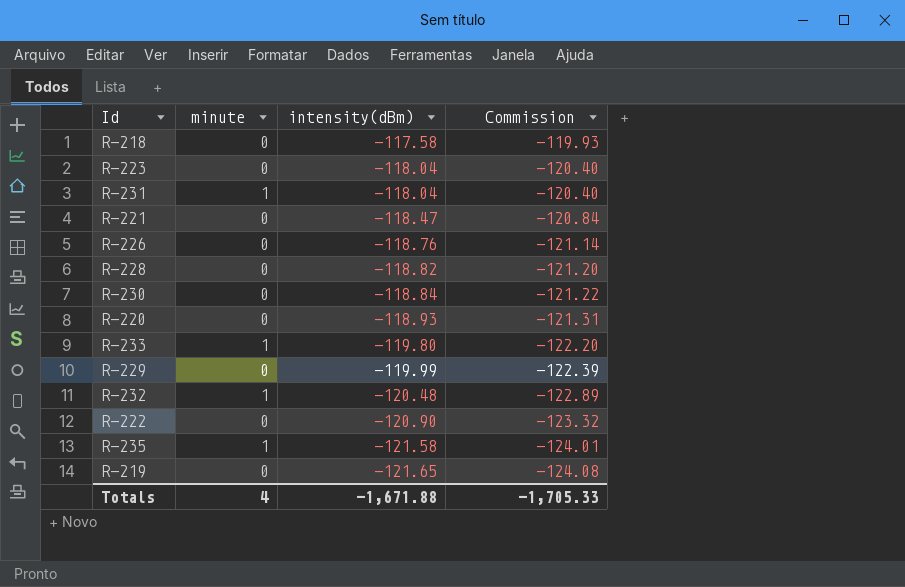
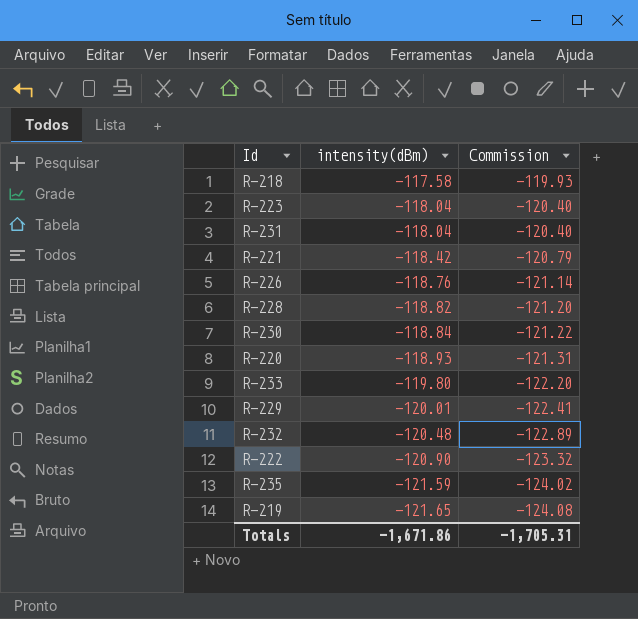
column minute | position: 2 -> none
R-221 | intensity(dBm): -118.47 -> -118.42
R-221 | Commission: -120.84 -> -120.79
R-229 | intensity(dBm): -119.99 -> -120.01
R-229 | Commission: -122.39 -> -122.41
R-235 | intensity(dBm): -121.58 -> -121.59
R-235 | Commission: -124.01 -> -124.02
Totals | intensity(dBm): -1,671.88 -> -1,671.86
Totals | Commission: -1,705.33 -> -1,705.31

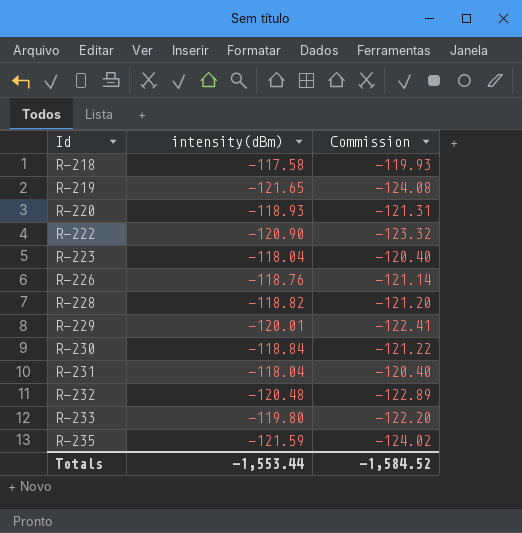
row order: intensity(dBm) descending -> Id ascending
row R-221: -118.42 | -120.79 -> none
Totals | intensity(dBm): -1,671.86 -> -1,553.44
Totals | Commission: -1,705.31 -> -1,584.52

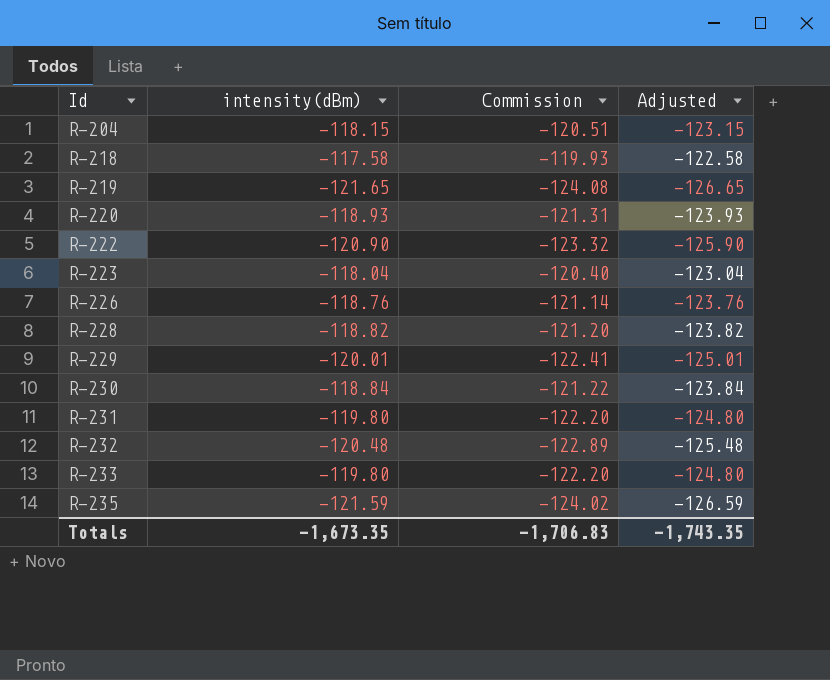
column Adjusted | formula: none -> [intensity(dBm)] - 5
row R-204: none -> -118.15 | -120.51 | -123.15
R-231 | intensity(dBm): -118.04 -> -119.80
R-231 | Commission: -120.40 -> -122.20
Totals | intensity(dBm): -1,553.44 -> -1,673.35
Totals | Commission: -1,584.52 -> -1,706.83

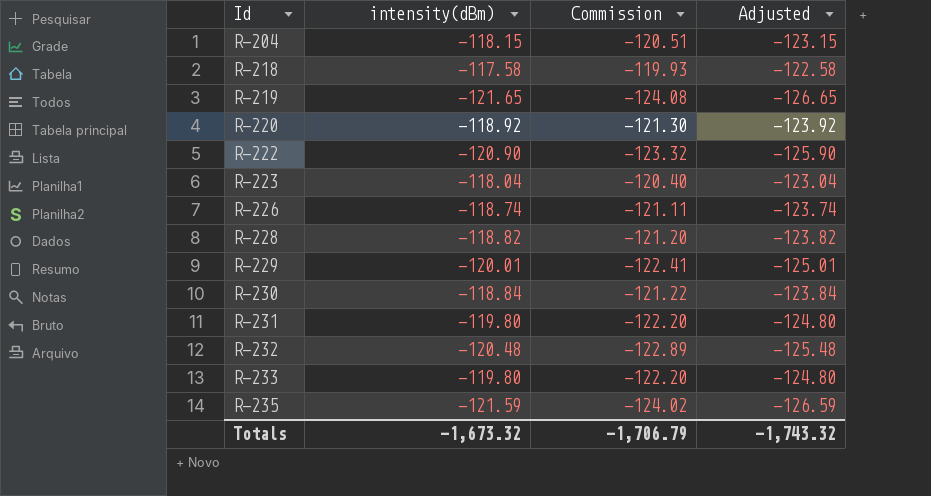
R-220 | intensity(dBm): -118.93 -> -118.92
R-220 | Commission: -121.31 -> -121.30
R-220 | Adjusted: -123.93 -> -123.92
R-226 | intensity(dBm): -118.76 -> -118.74
R-226 | Commission: -121.14 -> -121.11
R-226 | Adjusted: -123.76 -> -123.74
Totals | intensity(dBm): -1,673.35 -> -1,673.32
Totals | Commission: -1,706.83 -> -1,706.79
Totals | Adjusted: -1,743.35 -> -1,743.32

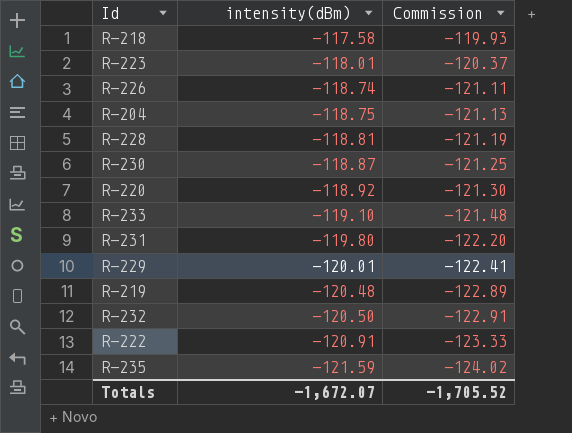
row order: Id ascending -> intensity(dBm) descending
column Adjusted | formula: [intensity(dBm)] - 5 -> none
R-223 | intensity(dBm): -118.04 -> -118.01
R-223 | Commission: -120.40 -> -120.37
R-204 | intensity(dBm): -118.15 -> -118.75
R-204 | Commission: -120.51 -> -121.13
R-228 | intensity(dBm): -118.82 -> -118.81
R-228 | Commission: -121.20 -> -121.19
R-230 | intensity(dBm): -118.84 -> -118.87
R-230 | Commission: -121.22 -> -121.25
R-233 | intensity(dBm): -119.80 -> -119.10
R-233 | Commission: -122.20 -> -121.48
R-219 | intensity(dBm): -121.65 -> -120.48
R-219 | Commission: -124.08 -> -122.89
R-232 | intensity(dBm): -120.48 -> -120.50
R-232 | Commission: -122.89 -> -122.91
R-222 | intensity(dBm): -120.90 -> -120.91
R-222 | Commission: -123.32 -> -123.33
Totals | intensity(dBm): -1,673.32 -> -1,672.07
Totals | Commission: -1,706.79 -> -1,705.52

